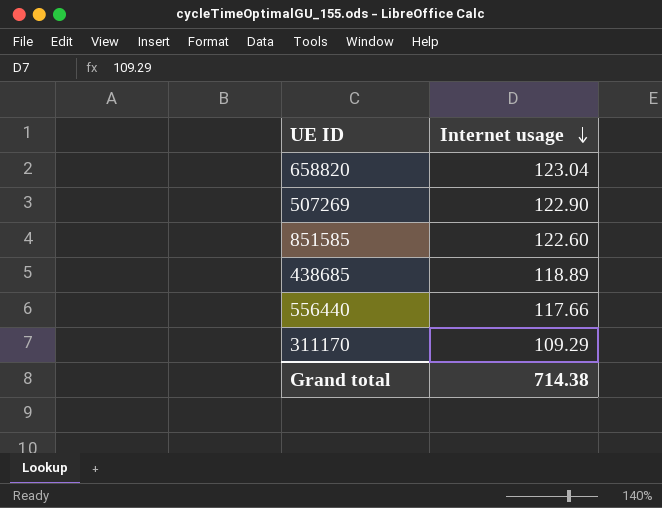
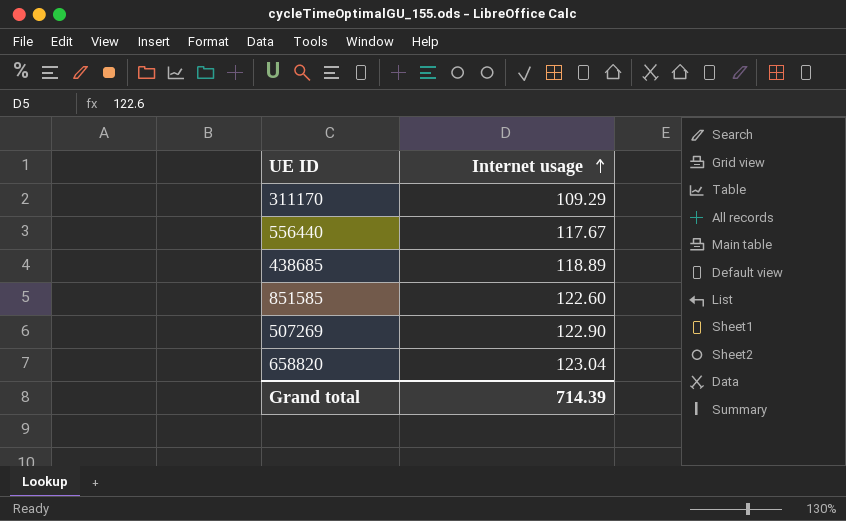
row order: Internet usage descending -> Internet usage ascending
556440 | Internet usage: 117.66 -> 117.67
Grand total | Internet usage: 714.38 -> 714.39

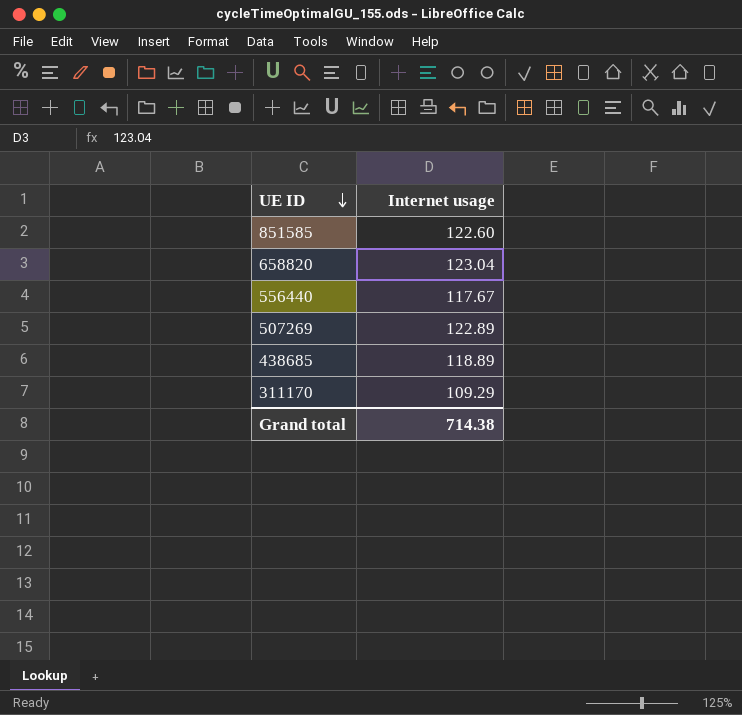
row order: Internet usage ascending -> UE ID descending
507269 | Internet usage: 122.90 -> 122.89
Grand total | Internet usage: 714.39 -> 714.38

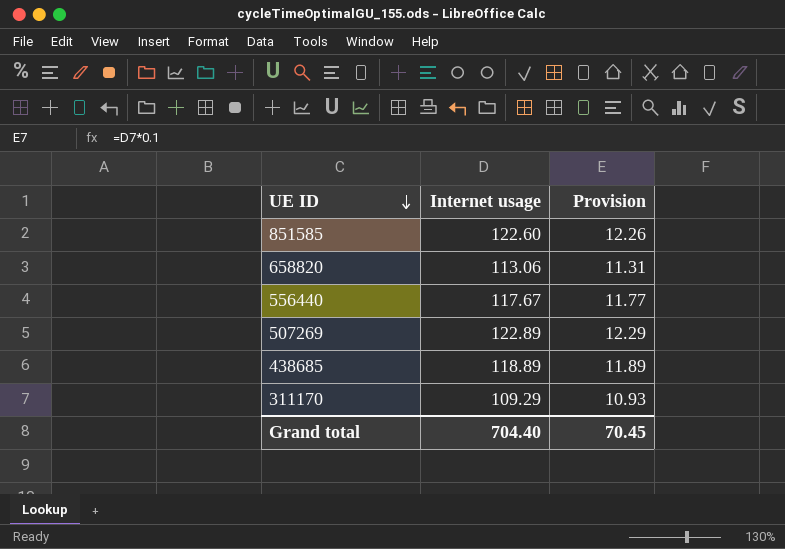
column Provision | formula: none -> [Internet usage] * 0.1
658820 | Internet usage: 123.04 -> 113.06
Grand total | Internet usage: 714.38 -> 704.40

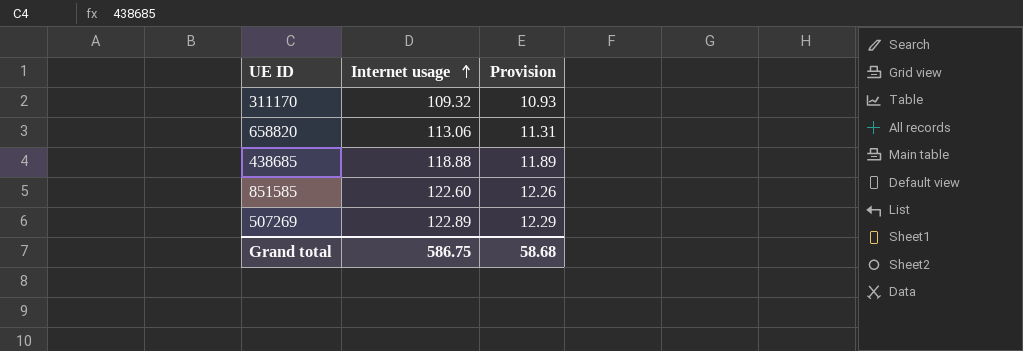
row order: UE ID descending -> Internet usage ascending
row 556440: 117.67 | 11.77 -> none
311170 | Internet usage: 109.29 -> 109.32
438685 | Internet usage: 118.89 -> 118.88
Grand total | Internet usage: 704.40 -> 586.75
Grand total | Provision: 70.45 -> 58.68

